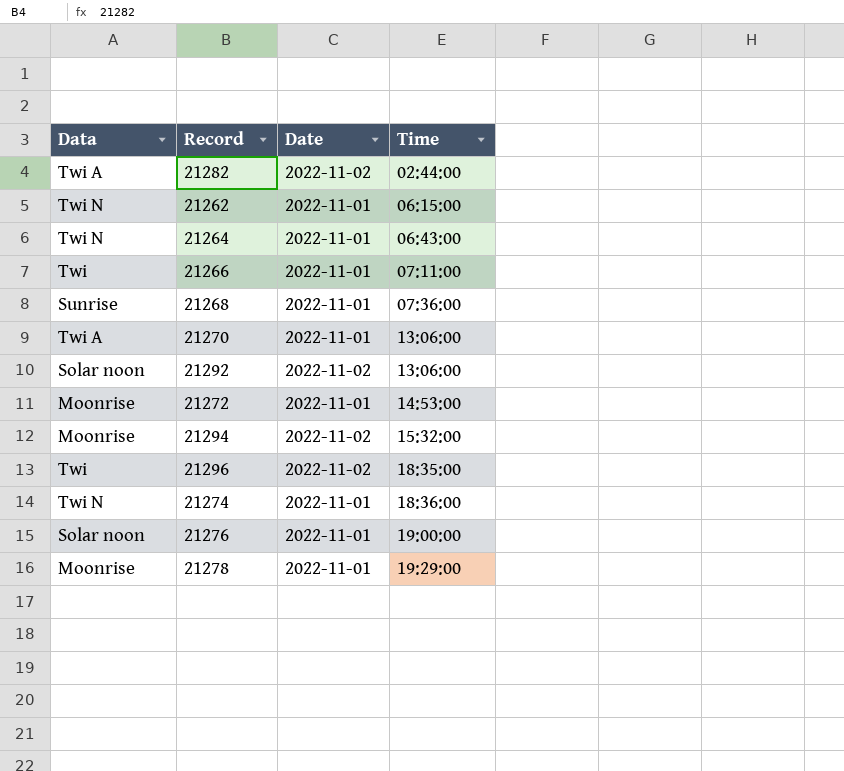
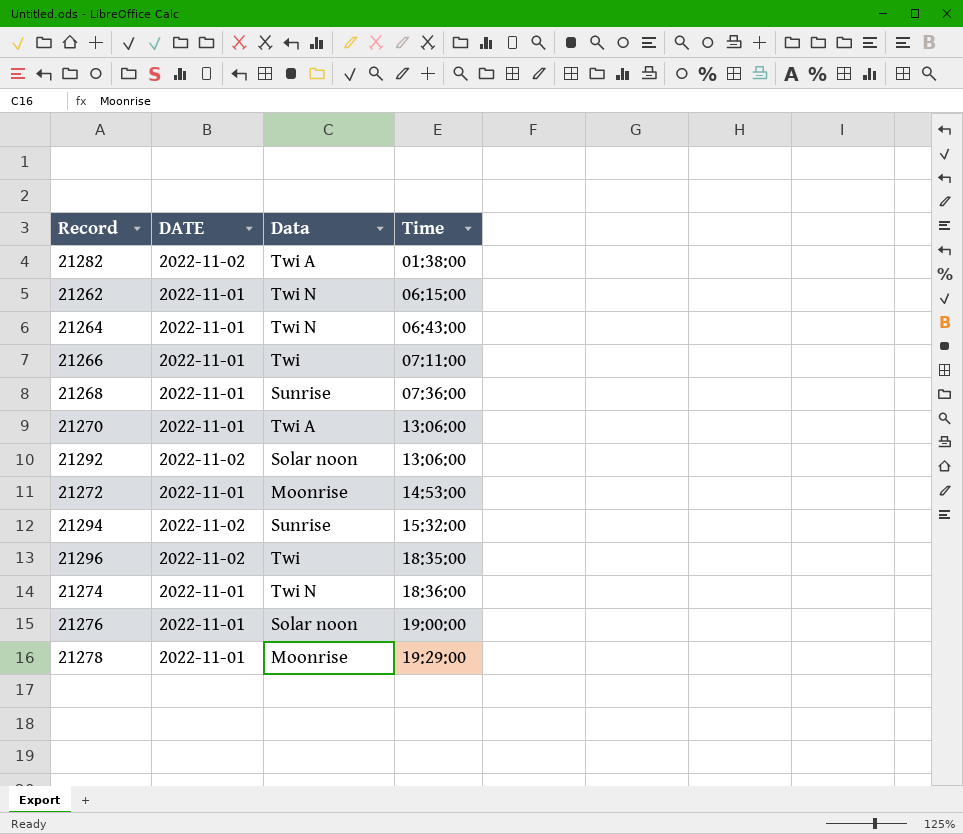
column name: Date -> DATE
column Data | position: 1 -> 3
21282 | Time: 02:44:00 -> 01:38:00
21294 | Data: Moonrise -> Sunrise

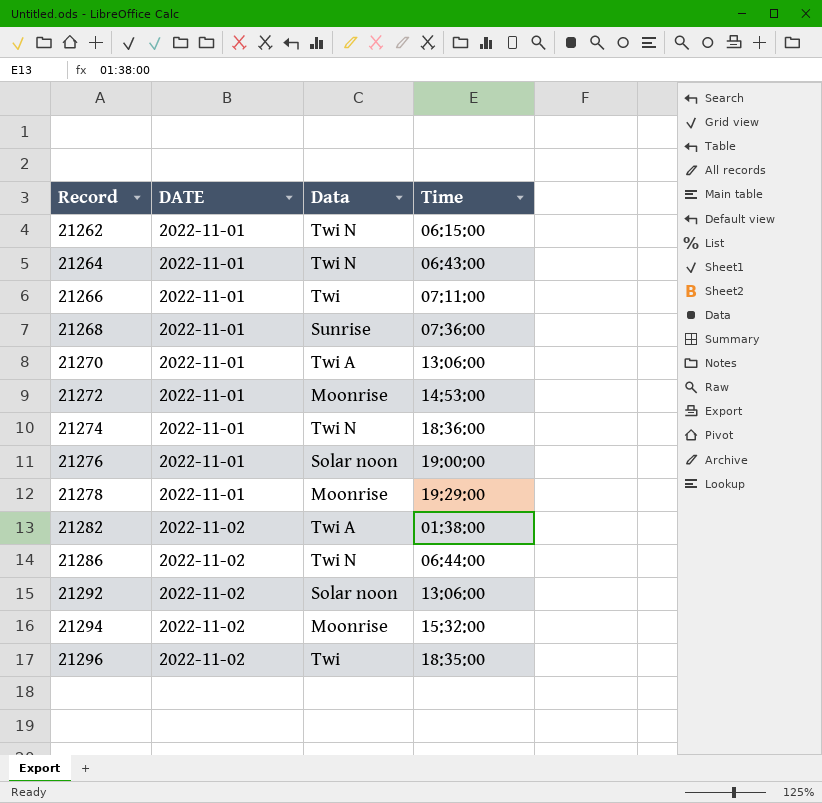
row order: Time ascending -> Record ascending
row 21286: none -> 2022-11-02 | Twi N | 06:44:00
21294 | Data: Sunrise -> Moonrise

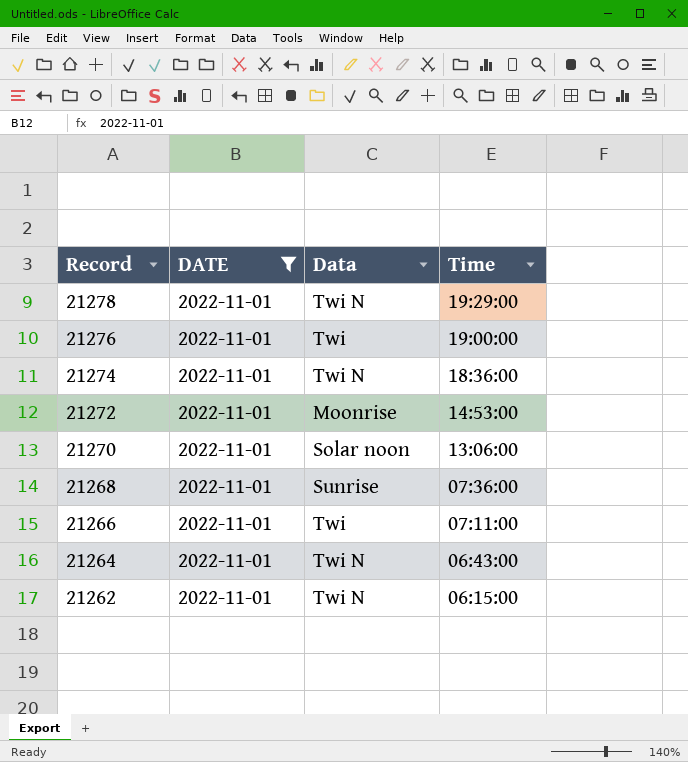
filter: none -> DATE = 2022-11-01
row order: Record ascending -> Record descending
21278 | Data: Moonrise -> Twi N
21276 | Data: Solar noon -> Twi
21270 | Data: Twi A -> Solar noon

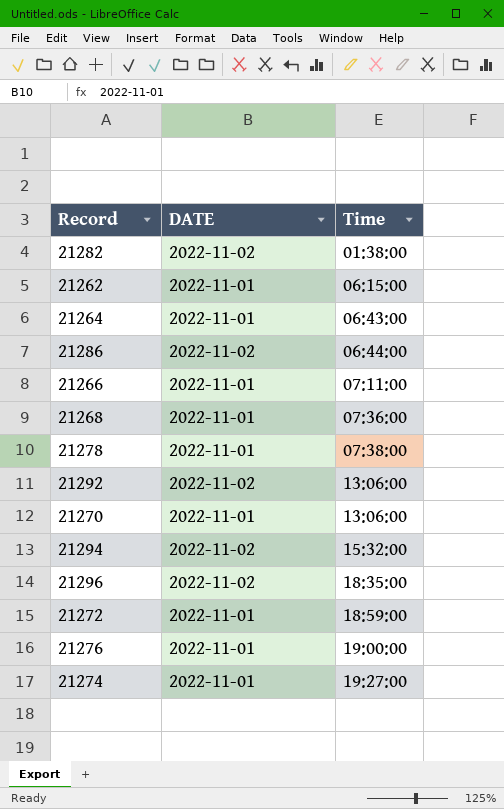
filter: DATE = 2022-11-01 -> none
row order: Record descending -> Time ascending
column Data | position: 3 -> none
21278 | Time: 19:29:00 -> 07:38:00
21272 | Time: 14:53:00 -> 18:59:00
21274 | Time: 18:36:00 -> 19:27:00

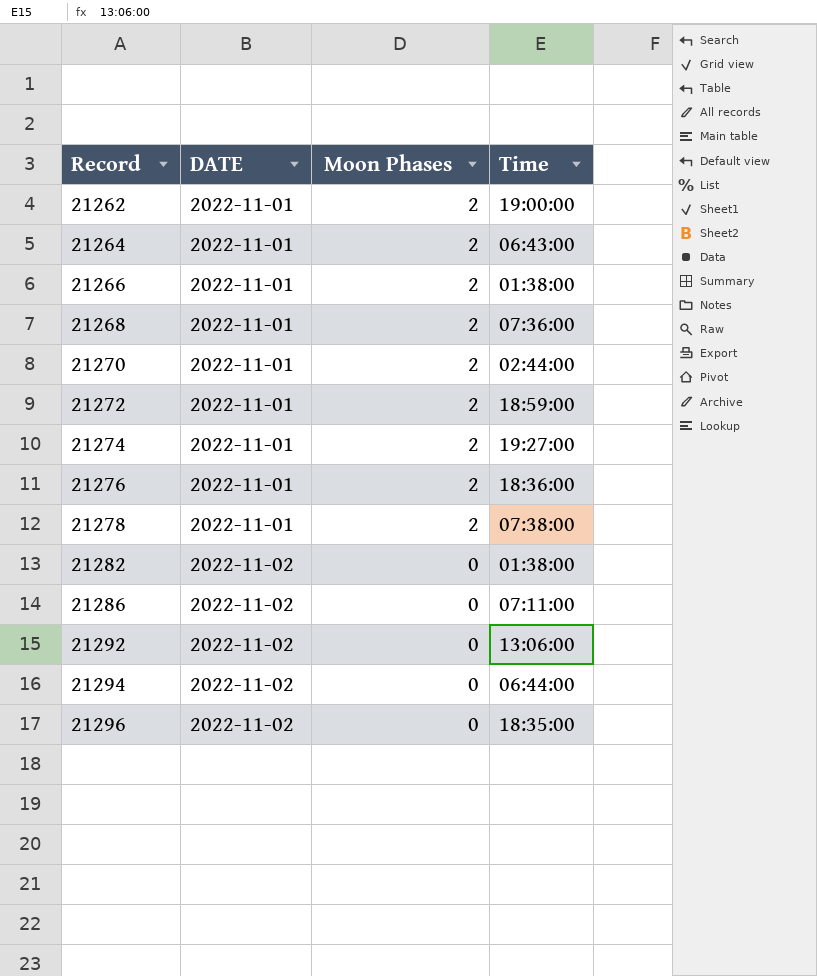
row order: Time ascending -> Record ascending
column Moon Phases | position: none -> 3
21262 | Time: 06:15:00 -> 19:00:00
21266 | Time: 07:11:00 -> 01:38:00
21270 | Time: 13:06:00 -> 02:44:00
21276 | Time: 19:00:00 -> 18:36:00
21286 | Time: 06:44:00 -> 07:11:00
21294 | Time: 15:32:00 -> 06:44:00

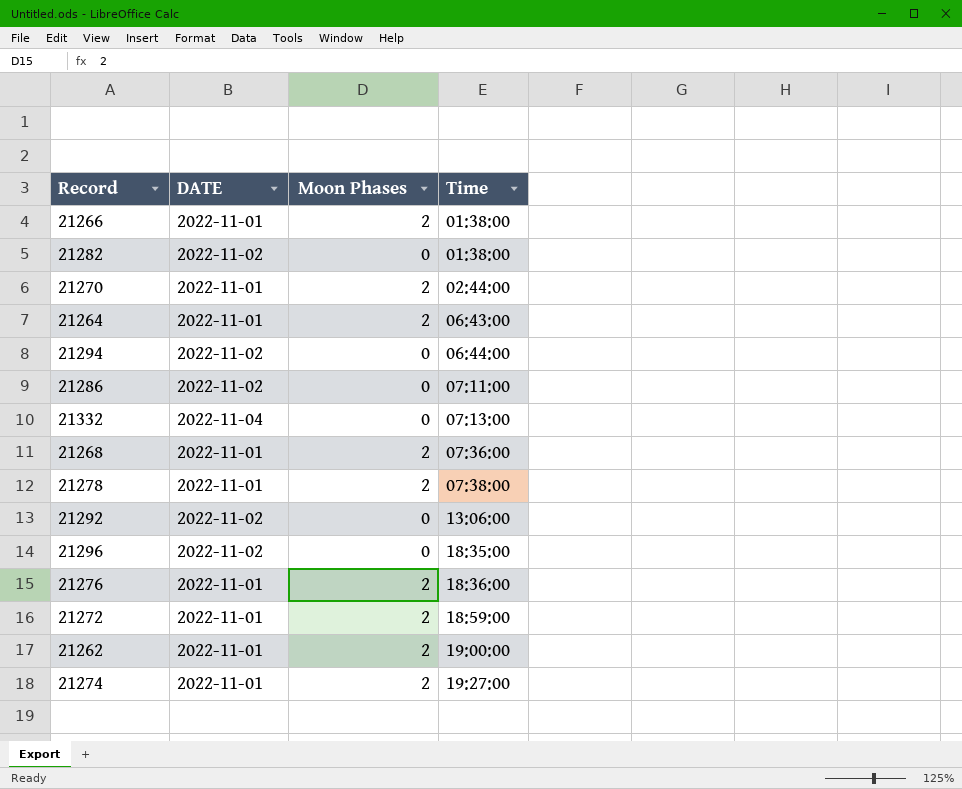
row order: Record ascending -> Time ascending
row 21332: none -> 2022-11-04 | 0 | 07:13:00

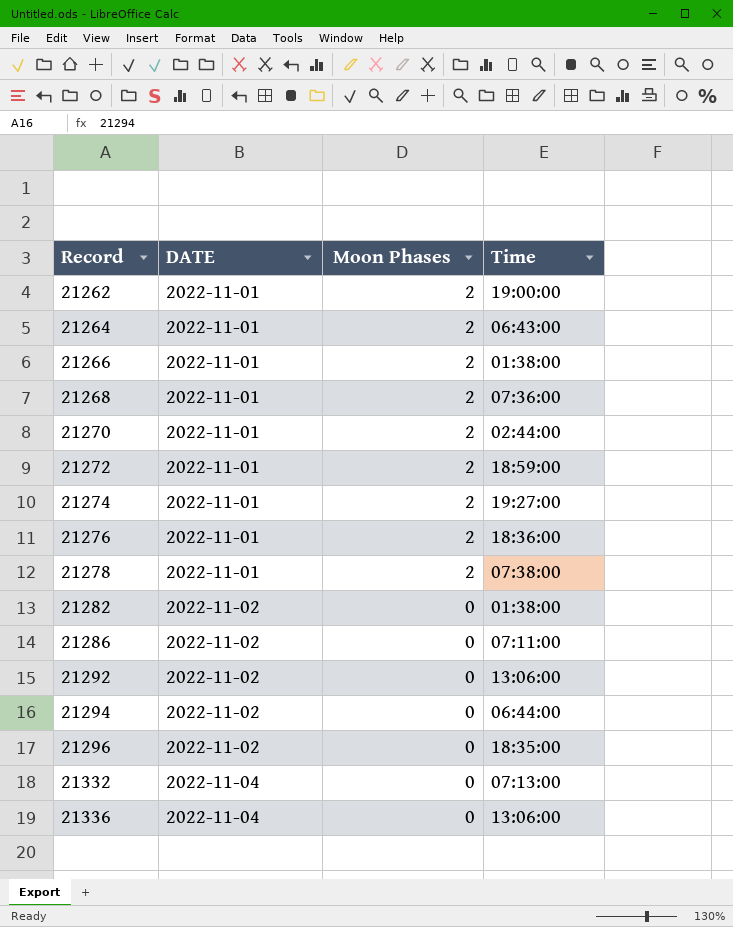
row order: Time ascending -> Record ascending
row 21336: none -> 2022-11-04 | 0 | 13:06:00

